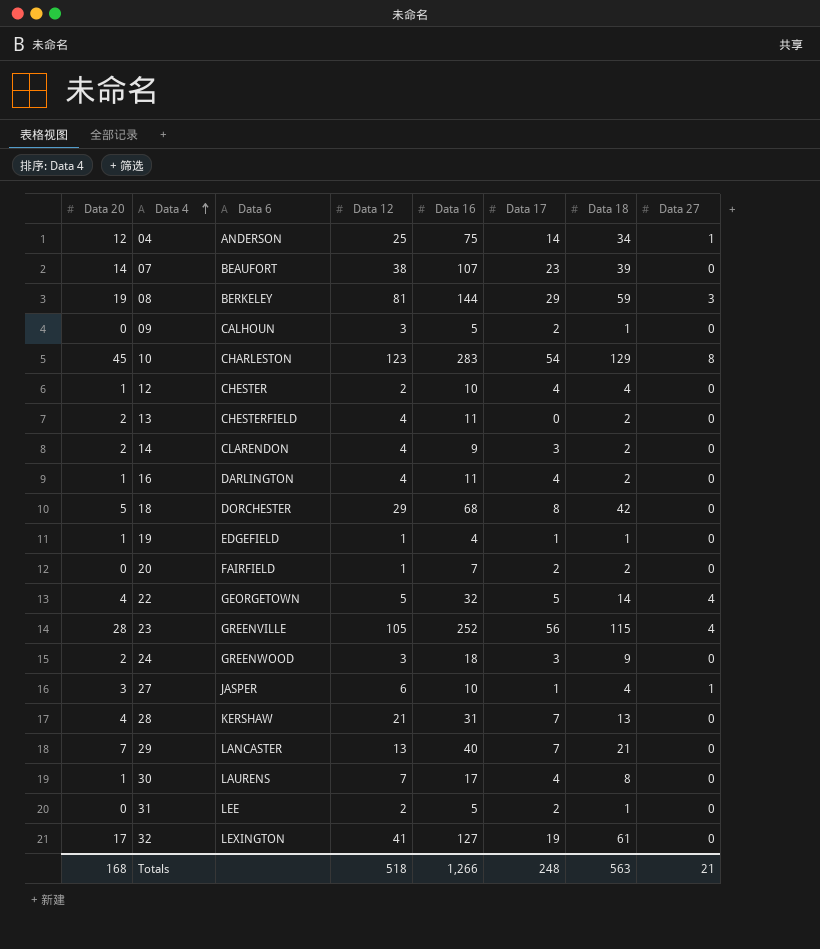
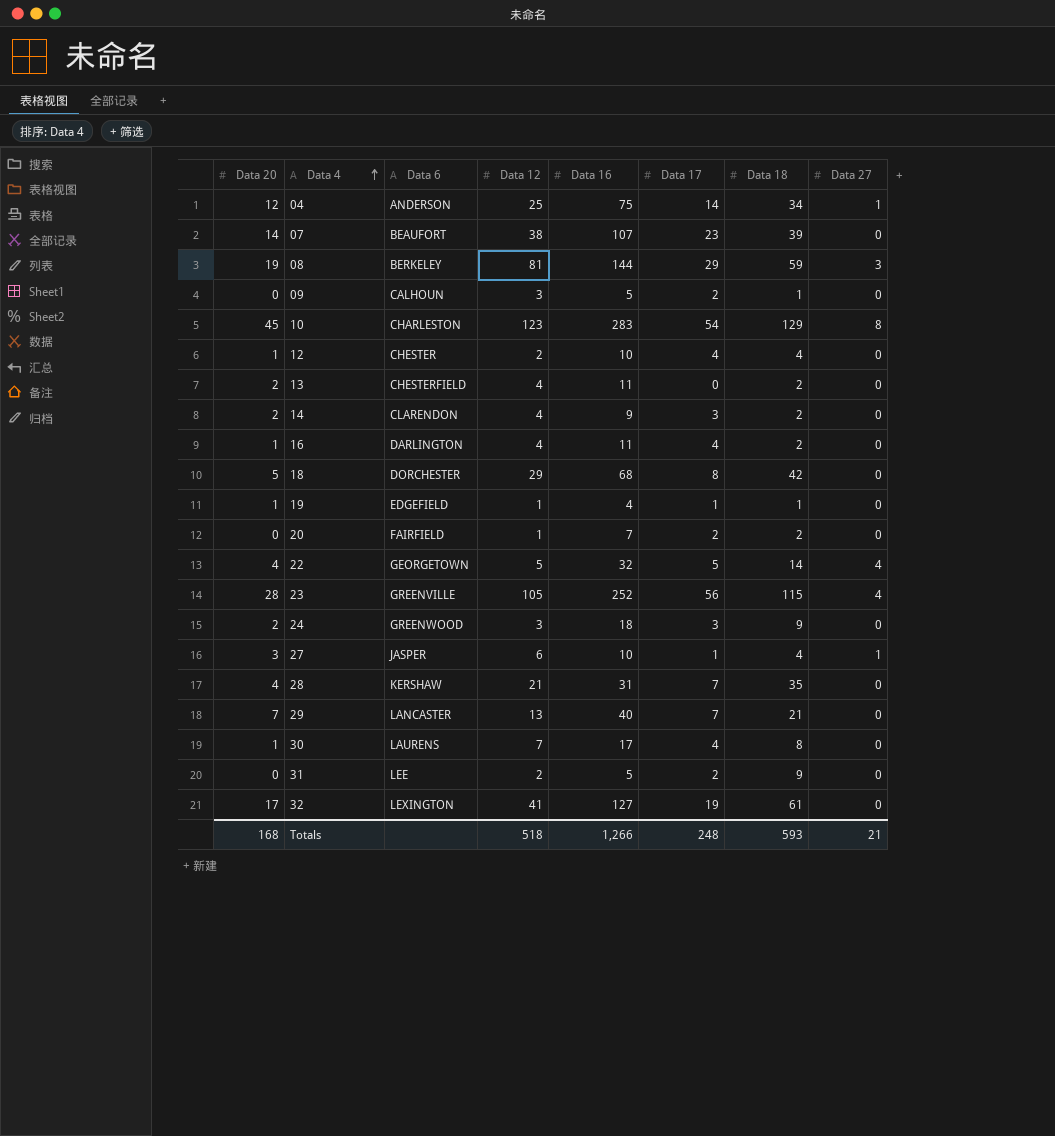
28 | Data 18: 13 -> 35
31 | Data 18: 1 -> 9
Totals | Data 18: 563 -> 593

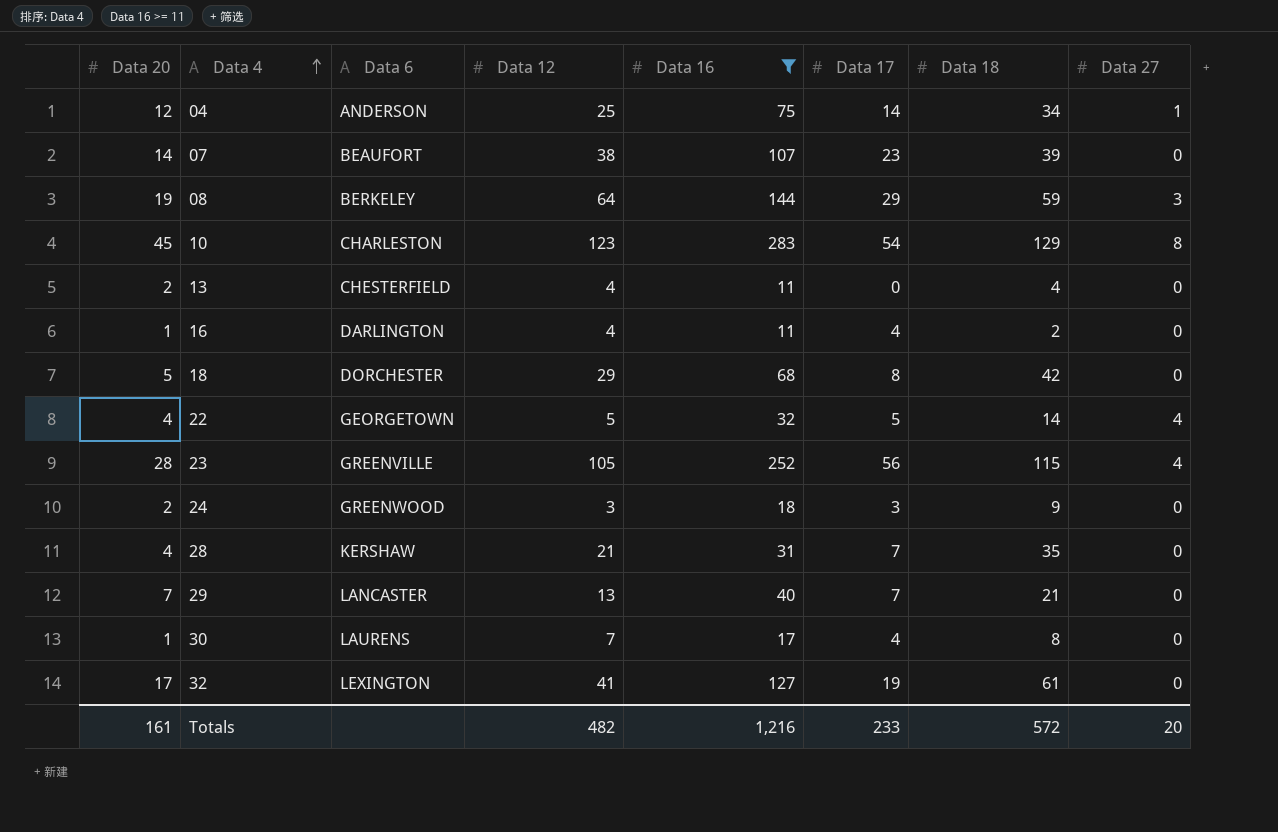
filter: none -> Data 16 >= 11
08 | Data 12: 81 -> 64
13 | Data 18: 2 -> 4
Totals | Data 20: 168 -> 161
Totals | Data 12: 518 -> 482
Totals | Data 16: 1,266 -> 1,216
Totals | Data 17: 248 -> 233
Totals | Data 18: 593 -> 572
Totals | Data 27: 21 -> 20

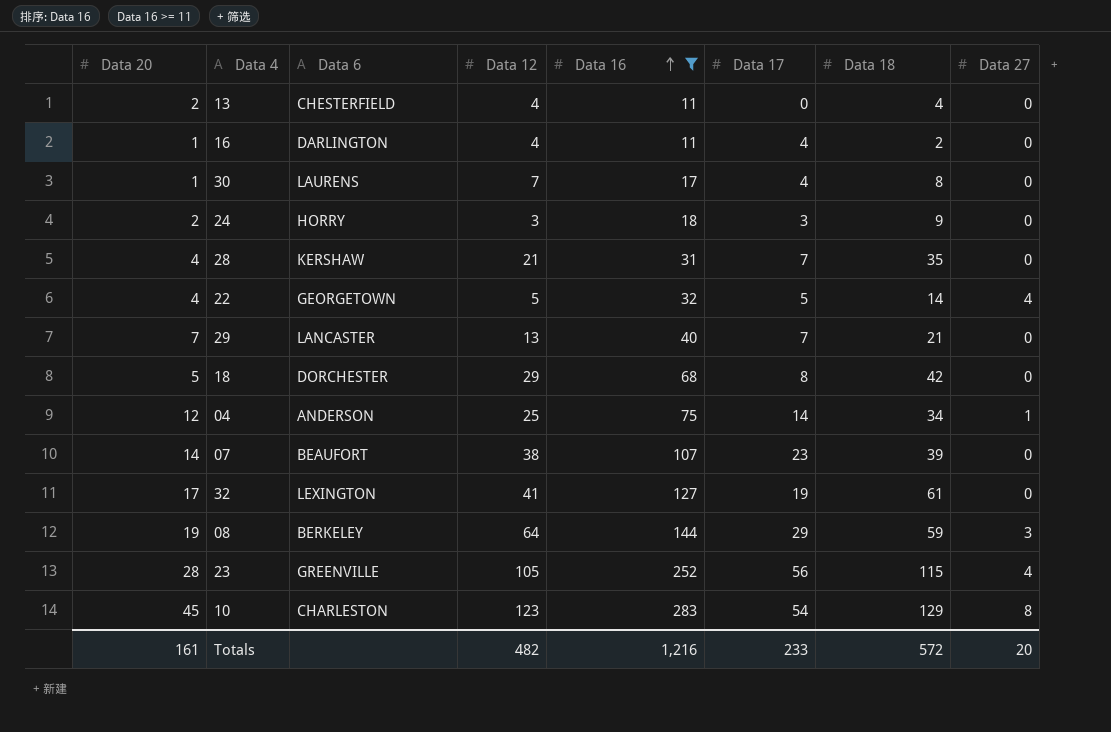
row order: Data 4 ascending -> Data 16 ascending
24 | Data 6: GREENWOOD -> HORRY

